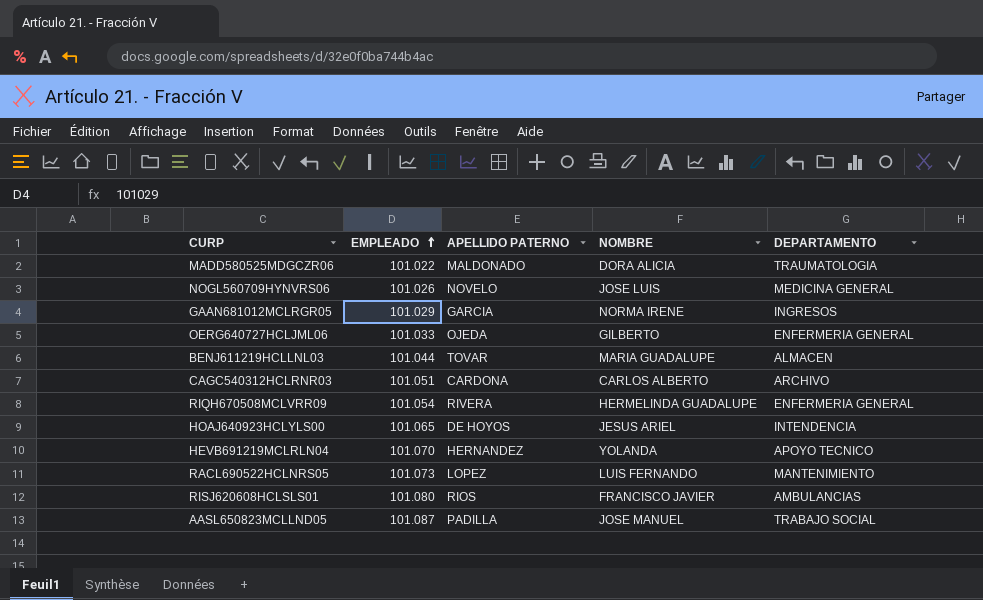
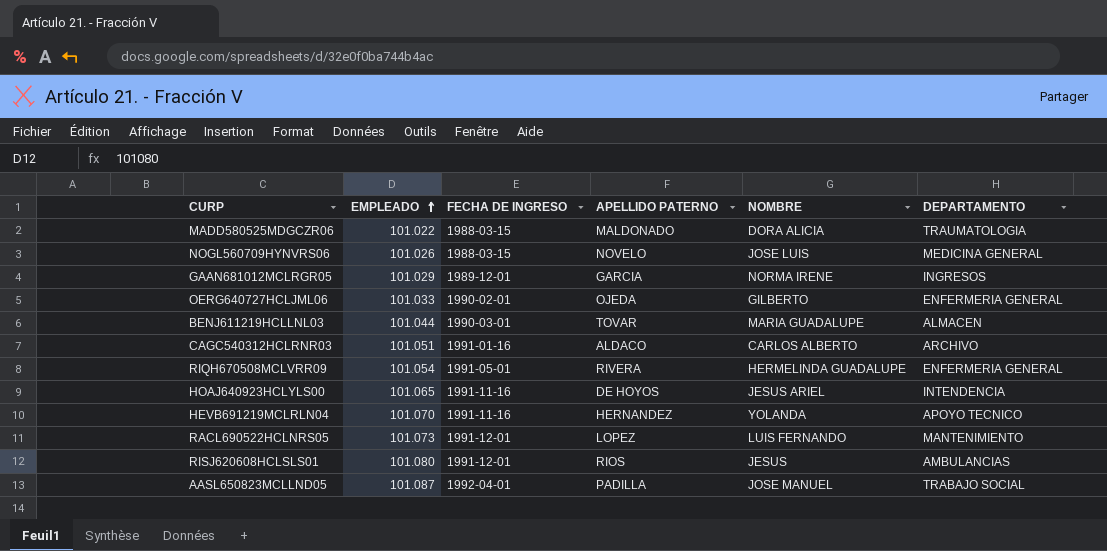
column FECHA DE INGRESO | position: none -> 3
CAGC540312HCLRNR03 | APELLIDO PATERNO: CARDONA -> ALDACO
RISJ620608HCLSLS01 | NOMBRE: FRANCISCO JAVIER -> JESUS

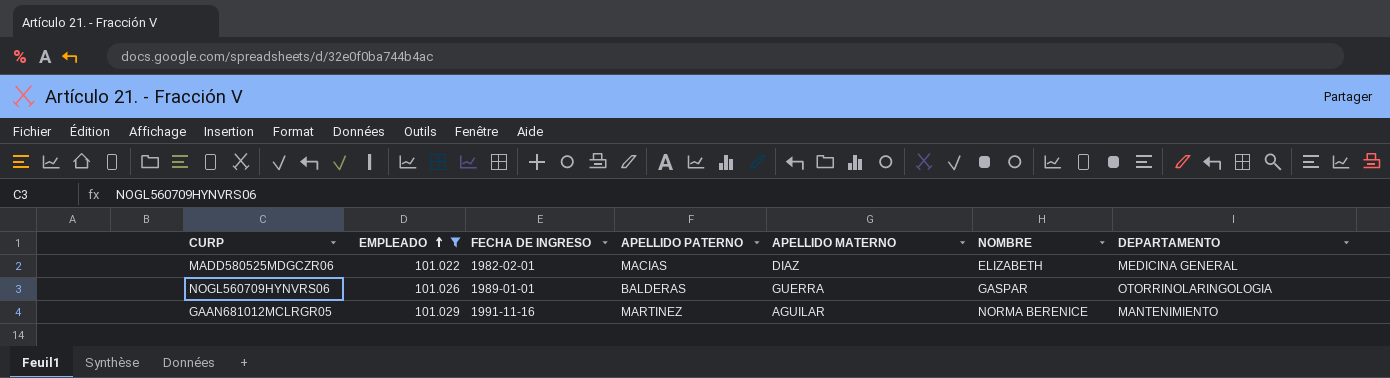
filter: none -> EMPLEADO <= 101.029
column APELLIDO MATERNO | position: none -> 5
MADD580525MDGCZR06 | FECHA DE INGRESO: 1988-03-15 -> 1982-02-01
MADD580525MDGCZR06 | APELLIDO PATERNO: MALDONADO -> MACIAS
MADD580525MDGCZR06 | NOMBRE: DORA ALICIA -> ELIZABETH
MADD580525MDGCZR06 | DEPARTAMENTO: TRAUMATOLOGIA -> MEDICINA GENERAL
NOGL560709HYNVRS06 | FECHA DE INGRESO: 1988-03-15 -> 1989-01-01
NOGL560709HYNVRS06 | APELLIDO PATERNO: NOVELO -> BALDERAS
NOGL560709HYNVRS06 | NOMBRE: JOSE LUIS -> GASPAR
NOGL560709HYNVRS06 | DEPARTAMENTO: MEDICINA GENERAL -> OTORRINOLARINGOLOGIA
GAAN681012MCLRGR05 | FECHA DE INGRESO: 1989-12-01 -> 1991-11-16
GAAN681012MCLRGR05 | APELLIDO PATERNO: GARCIA -> MARTINEZ
GAAN681012MCLRGR05 | NOMBRE: NORMA IRENE -> NORMA BERENICE
GAAN681012MCLRGR05 | DEPARTAMENTO: INGRESOS -> MANTENIMIENTO

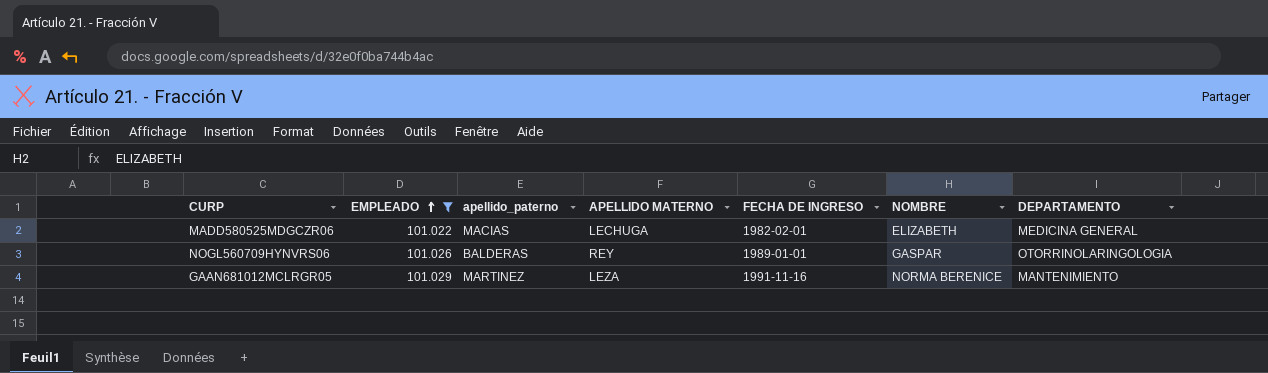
column name: APELLIDO PATERNO -> apellido_paterno
column FECHA DE INGRESO | position: 3 -> 5
MADD580525MDGCZR06 | APELLIDO MATERNO: DIAZ -> LECHUGA
NOGL560709HYNVRS06 | APELLIDO MATERNO: GUERRA -> REY
GAAN681012MCLRGR05 | APELLIDO MATERNO: AGUILAR -> LEZA

